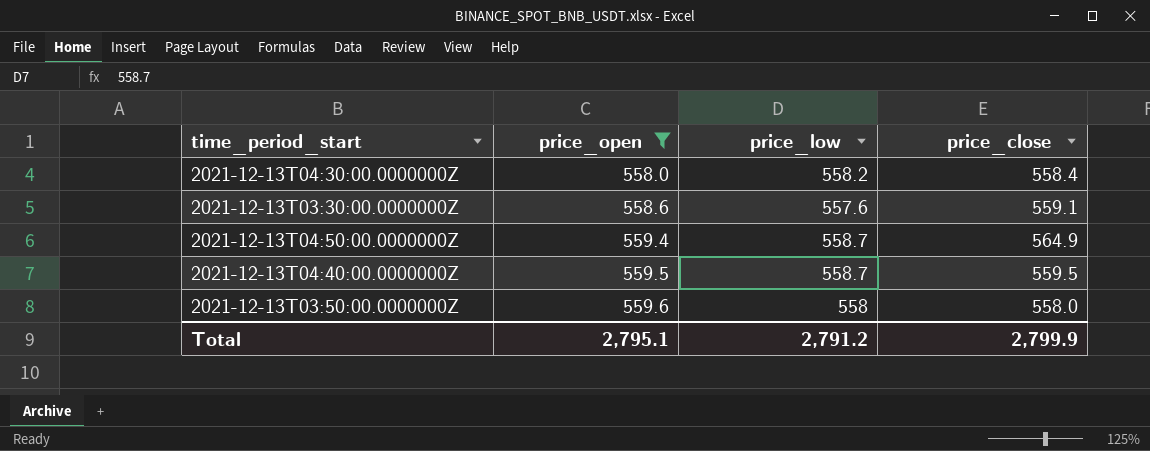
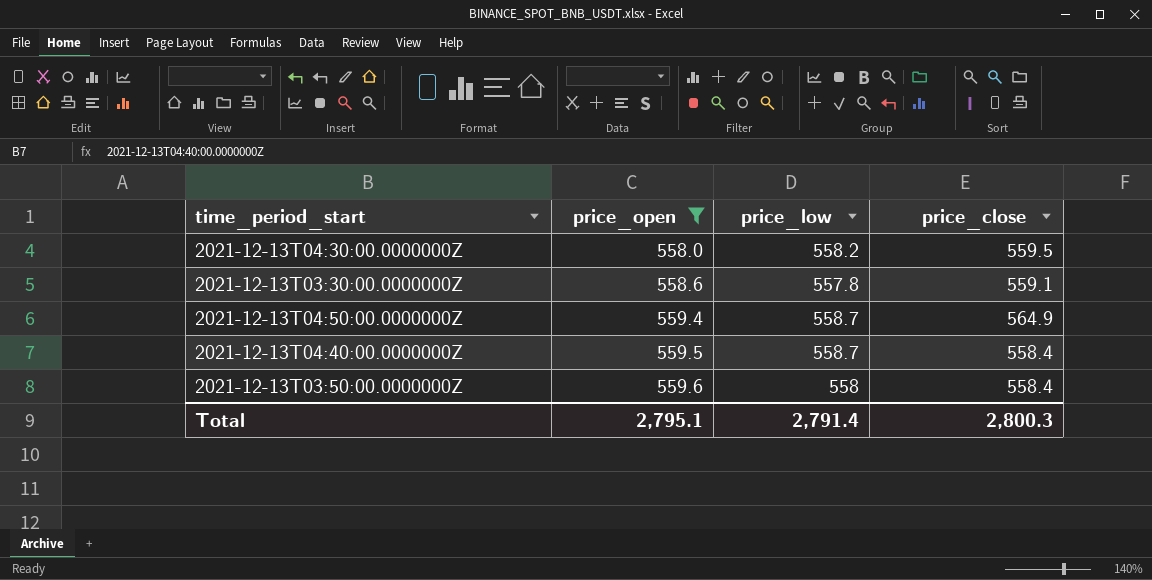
2021-12-13T04:30:00.0000000Z | price_close: 558.4 -> 559.5
2021-12-13T03:30:00.0000000Z | price_low: 557.6 -> 557.8
2021-12-13T04:40:00.0000000Z | price_close: 559.5 -> 558.4
2021-12-13T03:50:00.0000000Z | price_close: 558.0 -> 558.4
Total | price_low: 2,791.2 -> 2,791.4
Total | price_close: 2,799.9 -> 2,800.3

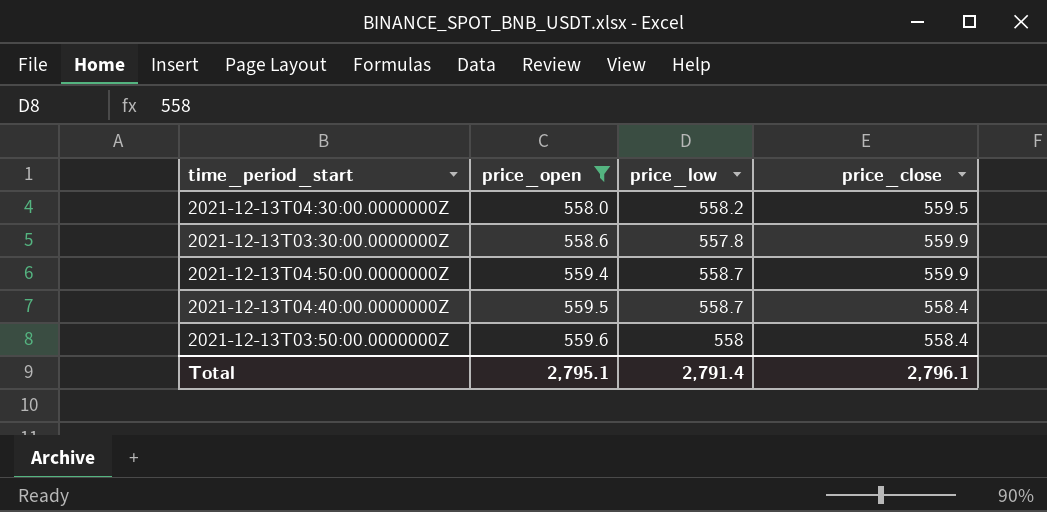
2021-12-13T03:30:00.0000000Z | price_close: 559.1 -> 559.9
2021-12-13T04:50:00.0000000Z | price_close: 564.9 -> 559.9
Total | price_close: 2,800.3 -> 2,796.1

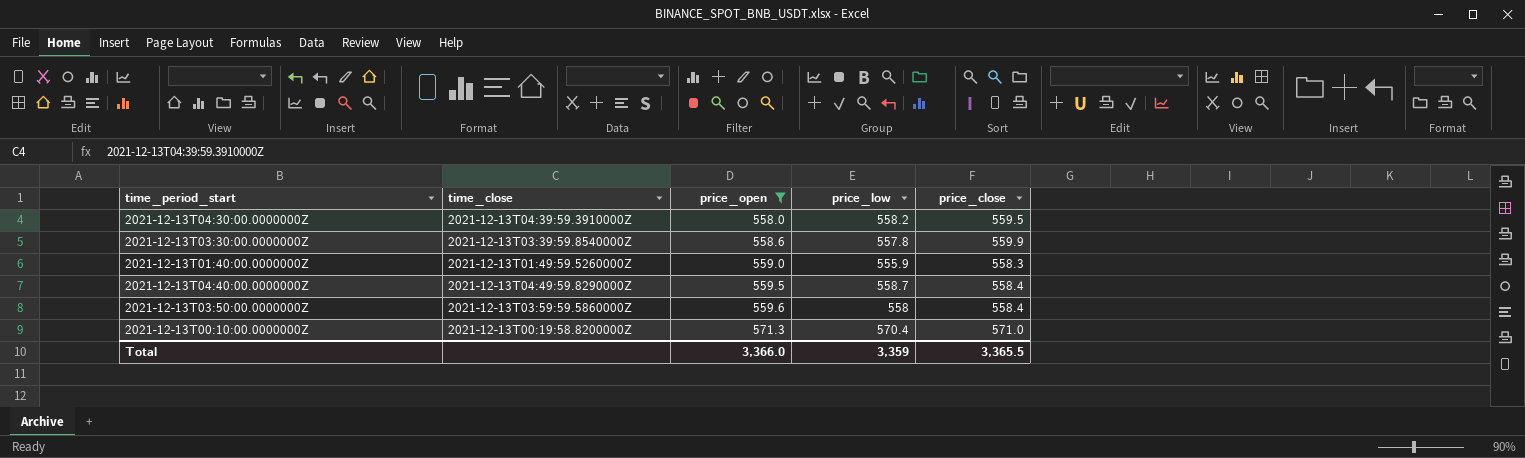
column time_close | position: none -> 2
row 2021-12-13T04:50:00.0000000Z: 559.4 | 558.7 | 559.9 -> none
row 2021-12-13T01:40:00.0000000Z: none -> 2021-12-13T01:49:59.5260000Z | 559.0 | 555.9 | 558.3
row 2021-12-13T00:10:00.0000000Z: none -> 2021-12-13T00:19:58.8200000Z | 571.3 | 570.4 | 571.0
Total | price_open: 2,795.1 -> 3,366.0
Total | price_low: 2,791.4 -> 3,359
Total | price_close: 2,796.1 -> 3,365.5

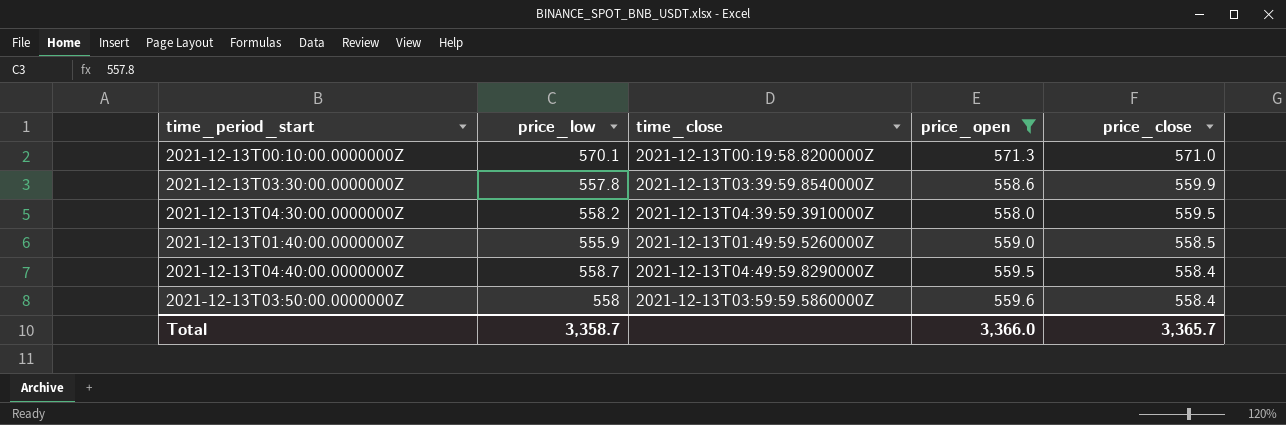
row order: price_open ascending -> price_close descending
column price_low | position: 4 -> 2
2021-12-13T00:10:00.0000000Z | price_low: 570.4 -> 570.1
2021-12-13T01:40:00.0000000Z | price_close: 558.3 -> 558.5
Total | price_low: 3,359 -> 3,358.7
Total | price_close: 3,365.5 -> 3,365.7

